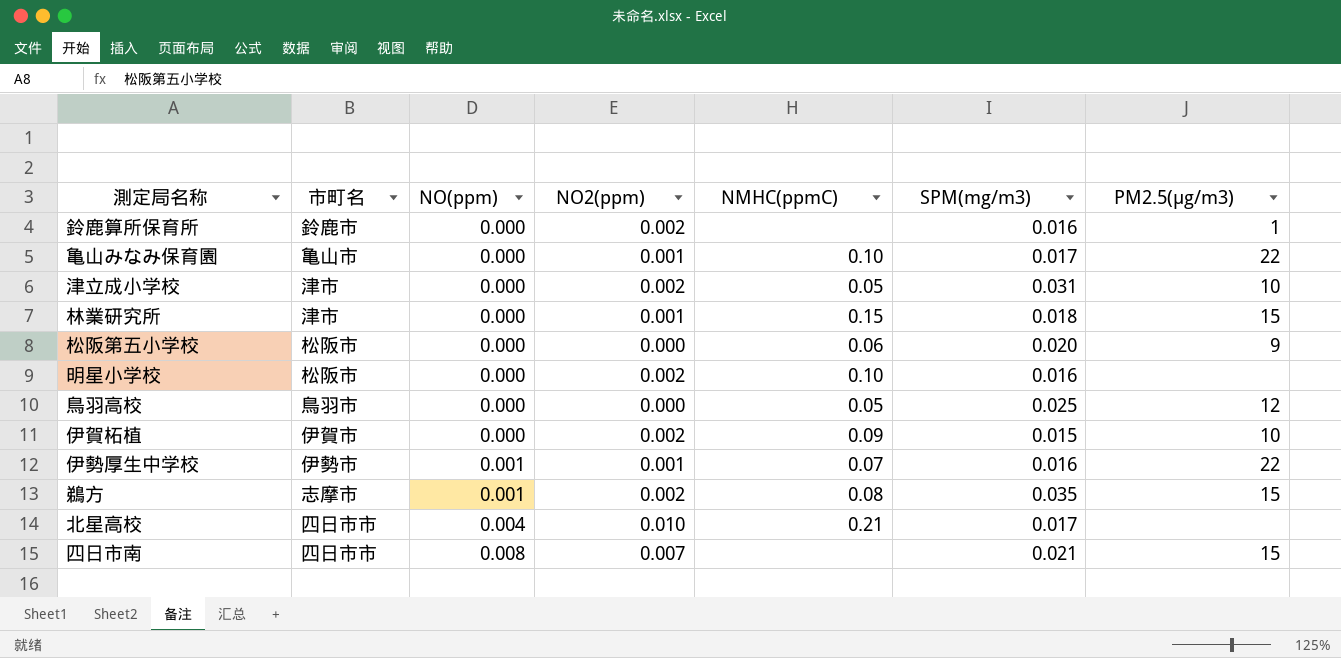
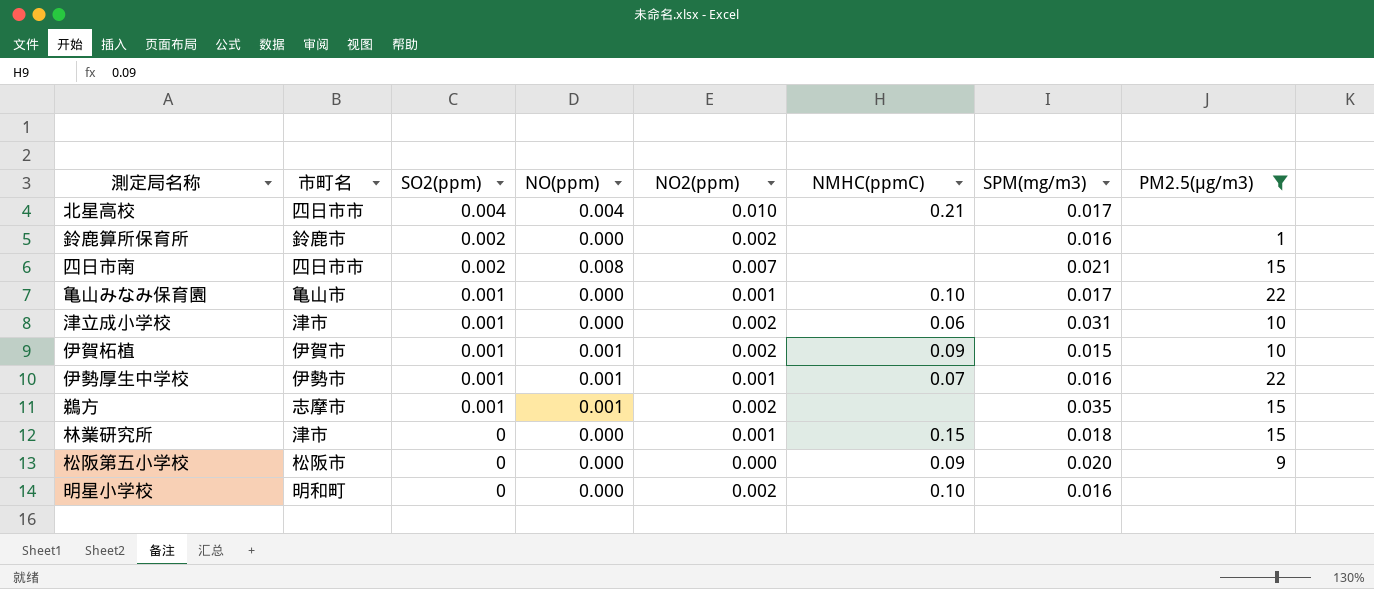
filter: none -> PM2.5(μg/m3) != 12
row order: NO(ppm) ascending -> SO2(ppm) descending
column SO2(ppm) | position: none -> 3
津立成小学校 | NMHC(ppmC): 0.05 -> 0.06
伊賀柘植 | NO(ppm): 0.000 -> 0.001
鵜方 | NMHC(ppmC): 0.08 -> none
松阪第五小学校 | NMHC(ppmC): 0.06 -> 0.09
明星小学校 | 市町名: 松阪市 -> 明和町

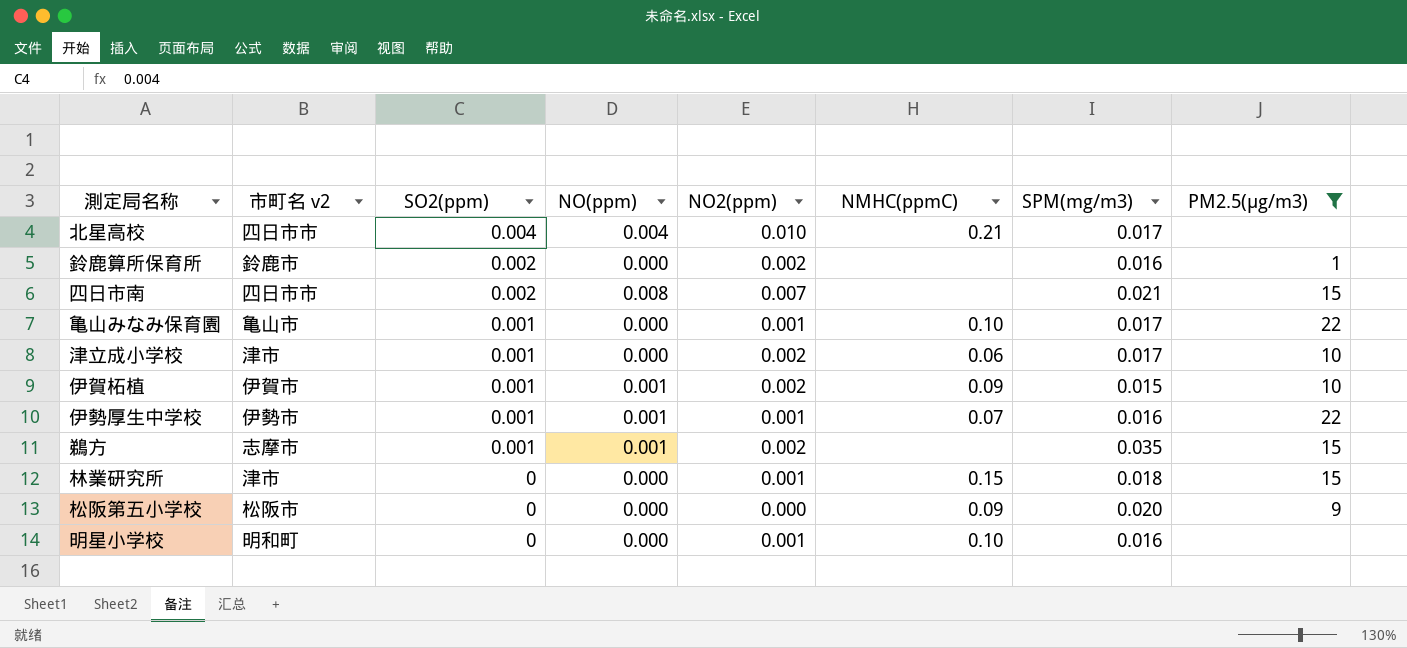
column name: 市町名 -> 市町名 v2
津立成小学校 | SPM(mg/m3): 0.031 -> 0.017
明星小学校 | NO2(ppm): 0.002 -> 0.001

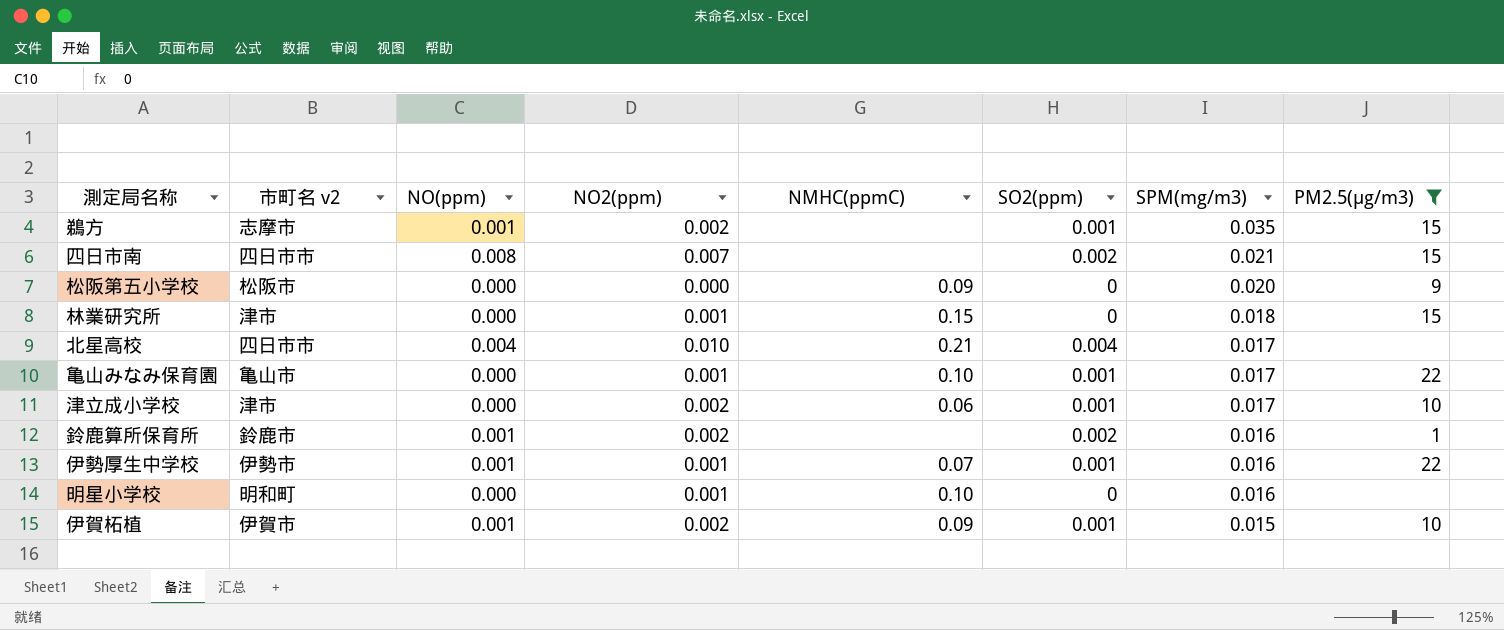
row order: SO2(ppm) descending -> SPM(mg/m3) descending
column SO2(ppm) | position: 3 -> 6
鈴鹿算所保育所 | NO(ppm): 0.000 -> 0.001

